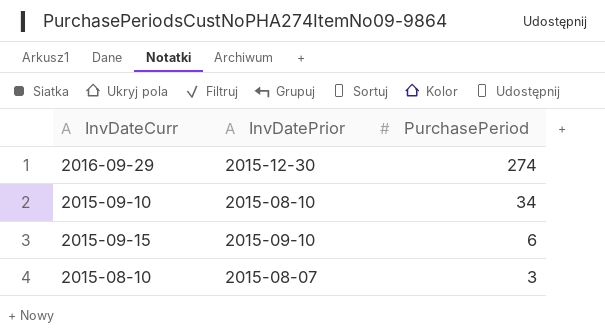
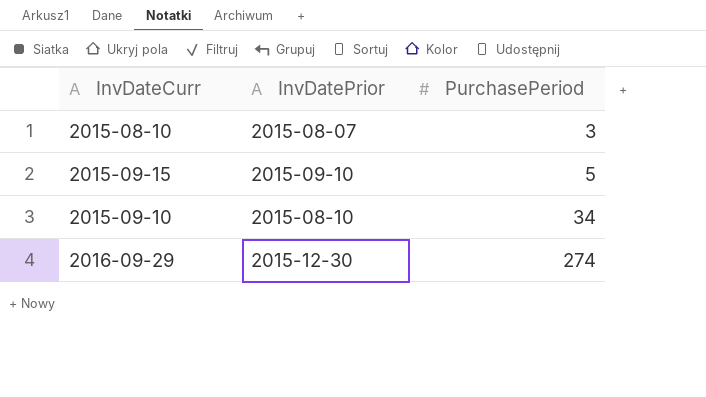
row order: PurchasePeriod descending -> PurchasePeriod ascending
2015-09-15 | PurchasePeriod: 6 -> 5

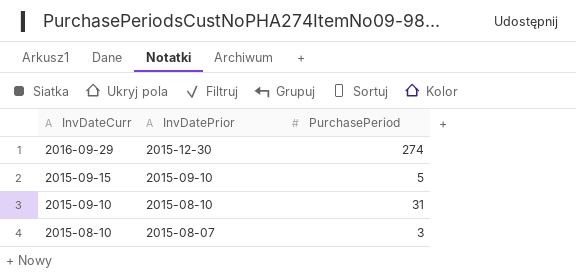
row order: PurchasePeriod ascending -> InvDateCurr descending
2015-09-10 | PurchasePeriod: 34 -> 31

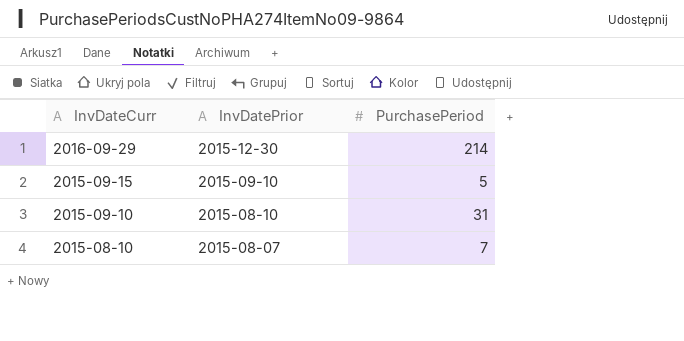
2016-09-29 | PurchasePeriod: 274 -> 214
2015-08-10 | PurchasePeriod: 3 -> 7

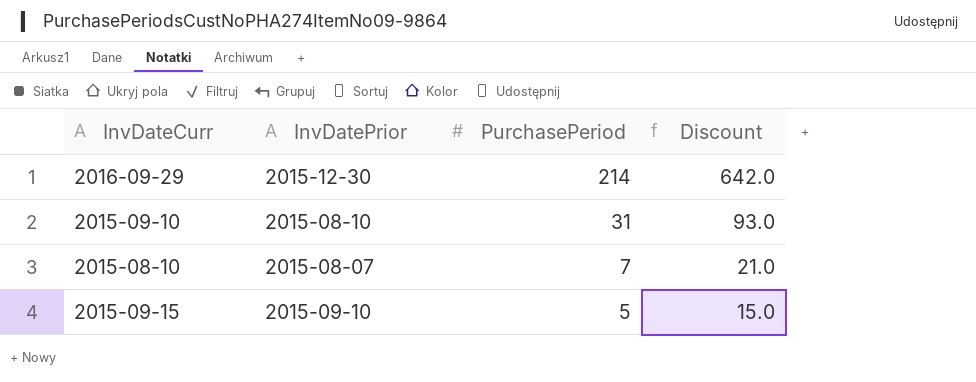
row order: InvDateCurr descending -> PurchasePeriod descending
column Discount | formula: none -> [PurchasePeriod] * 3

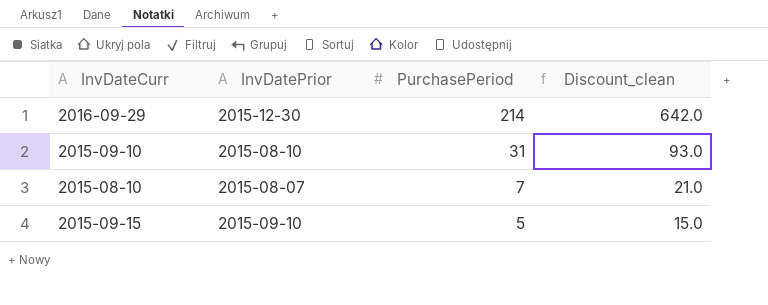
column name: Discount -> Discount_clean

